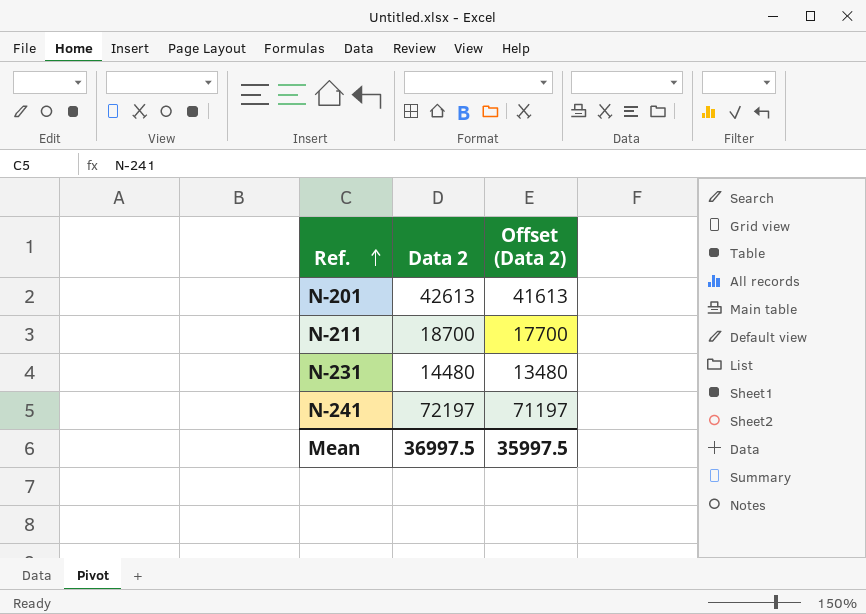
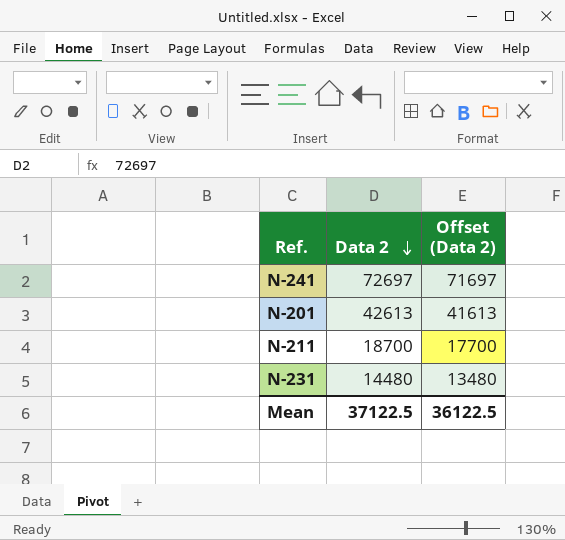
row order: Ref. ascending -> Data 2 descending
N-241 | Data 2: 72197 -> 72697
N-241 | Offset (Data 2): 71197 -> 71697
Mean | Data 2: 36997.5 -> 37122.5
Mean | Offset (Data 2): 35997.5 -> 36122.5

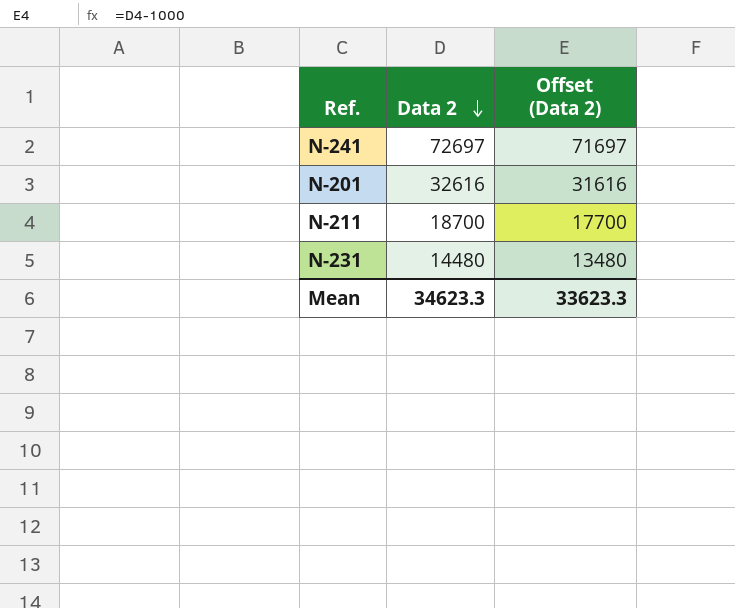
N-201 | Data 2: 42613 -> 32616
N-201 | Offset (Data 2): 41613 -> 31616
Mean | Data 2: 37122.5 -> 34623.3
Mean | Offset (Data 2): 36122.5 -> 33623.3

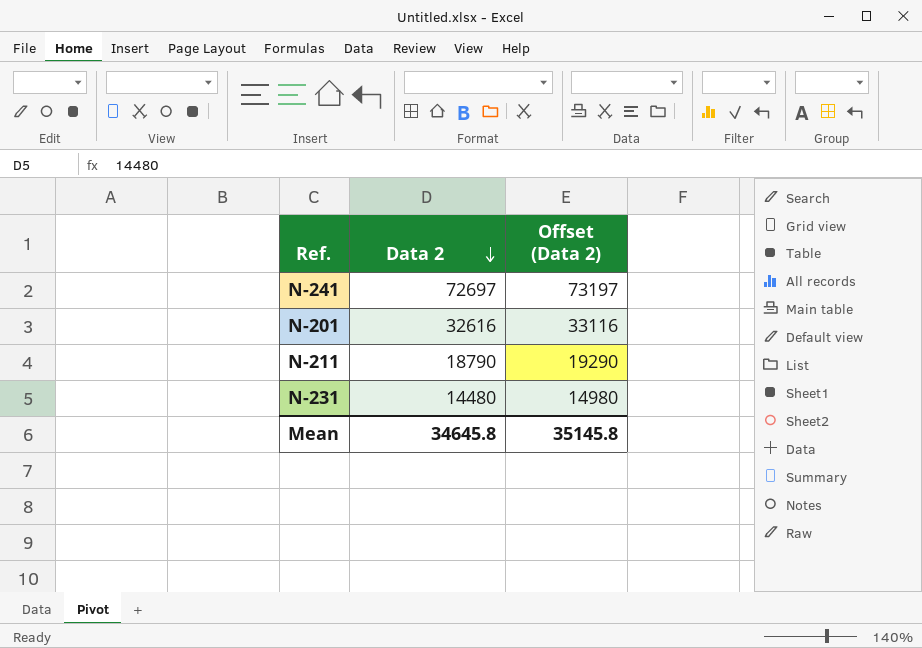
column Offset (Data 2) | formula: [Data 2] - 1000 -> [Data 2] + 500
N-211 | Data 2: 18700 -> 18790
Mean | Data 2: 34623.3 -> 34645.8
Mean | Offset (Data 2): 33623.3 -> 35145.8

